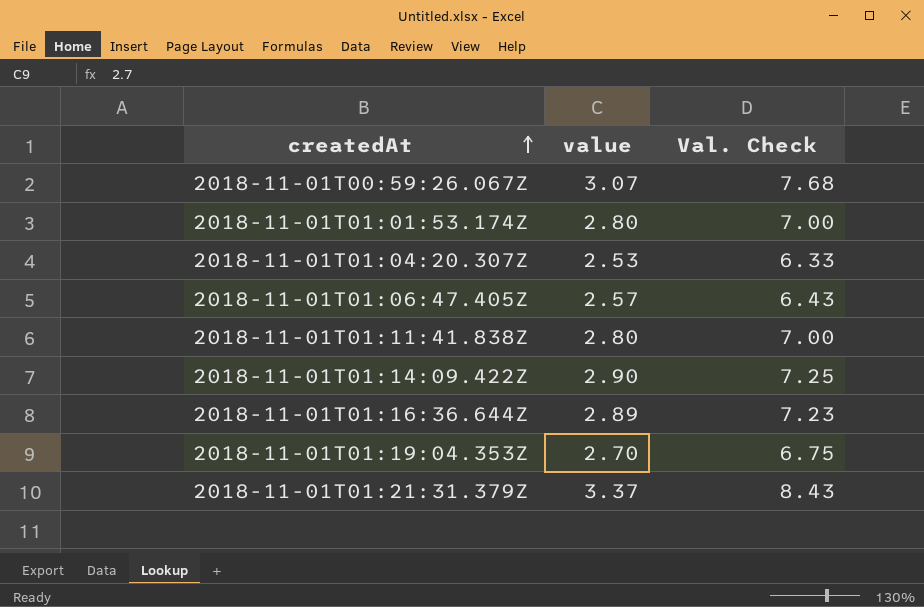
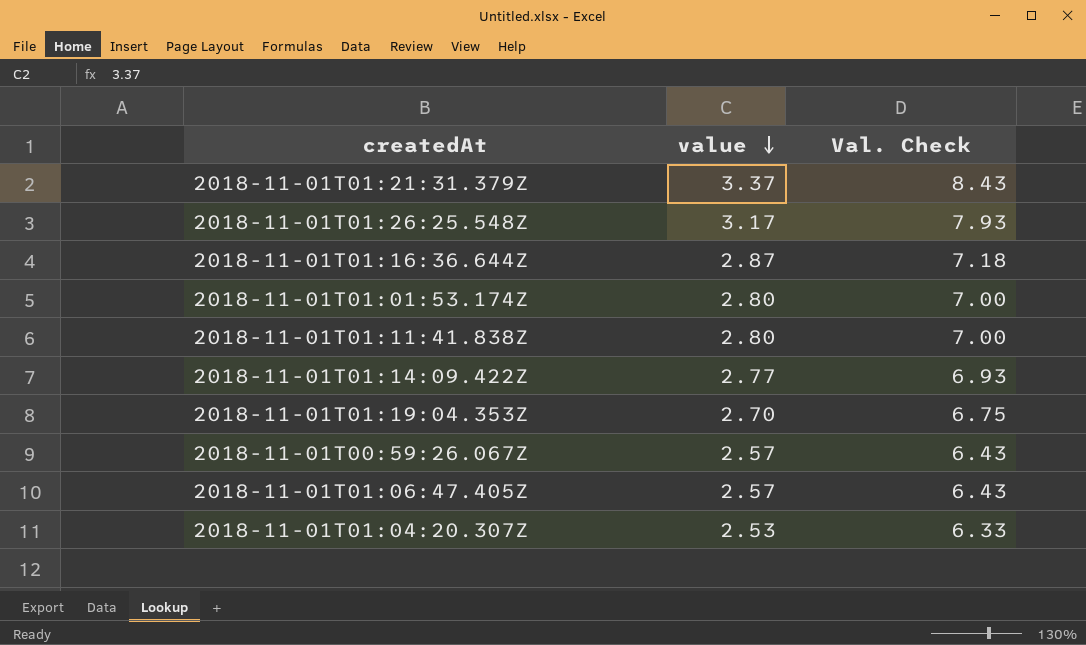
row order: createdAt ascending -> value descending
row 2018-11-01T01:26:25.548Z: none -> 3.17 | 7.93
2018-11-01T01:16:36.644Z | value: 2.89 -> 2.87
2018-11-01T01:16:36.644Z | Val. Check: 7.23 -> 7.18
2018-11-01T01:14:09.422Z | value: 2.90 -> 2.77
2018-11-01T01:14:09.422Z | Val. Check: 7.25 -> 6.93
2018-11-01T00:59:26.067Z | value: 3.07 -> 2.57
2018-11-01T00:59:26.067Z | Val. Check: 7.68 -> 6.43

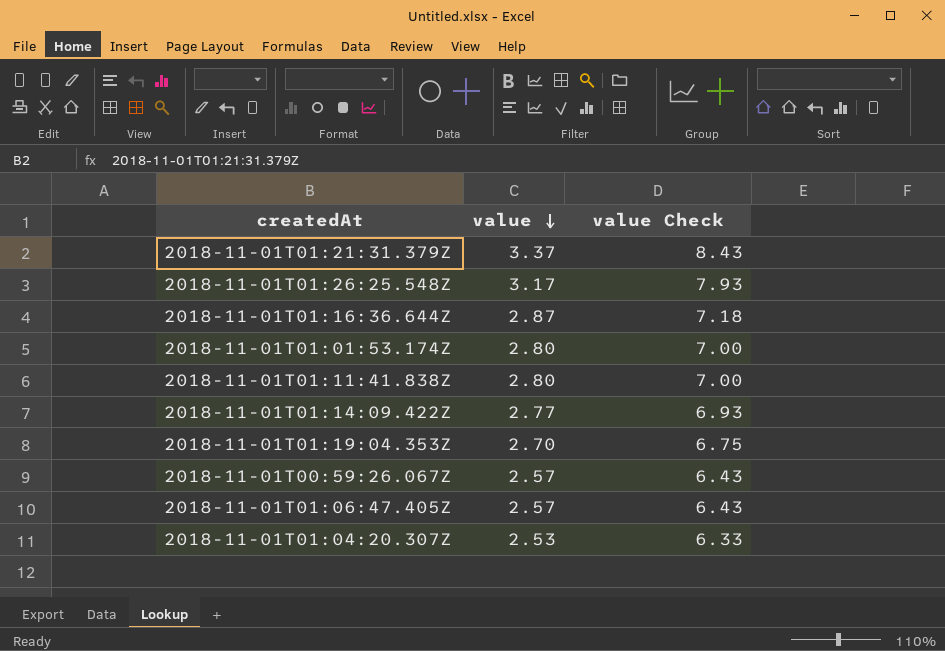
column name: Val. Check -> value Check

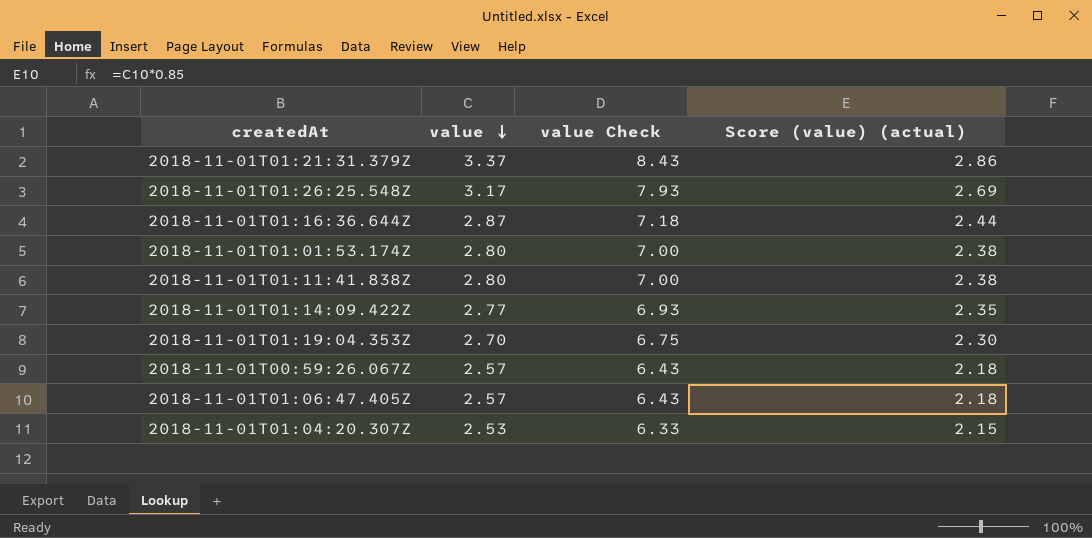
column Score (value) (actual) | formula: none -> [value] * 0.85

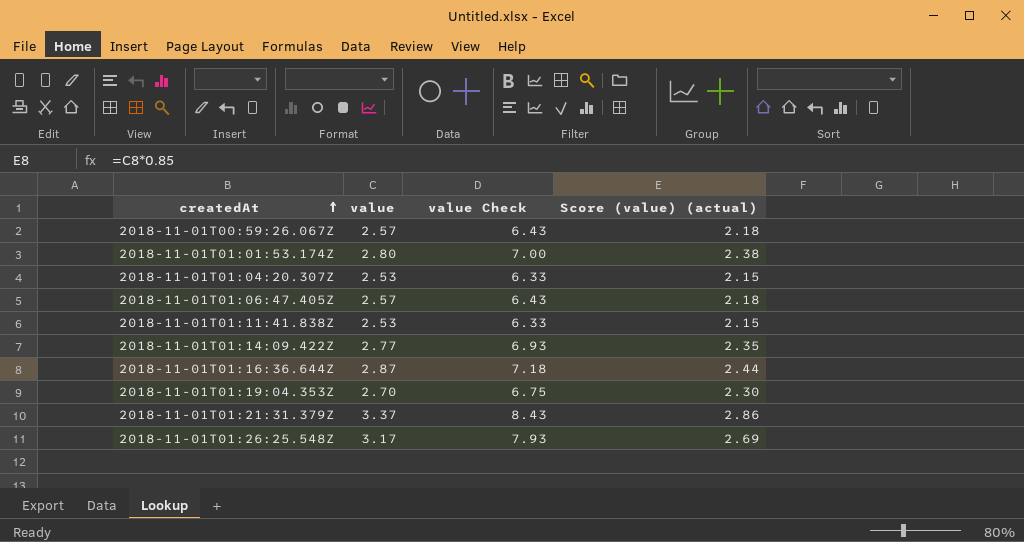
row order: value descending -> createdAt ascending
2018-11-01T01:11:41.838Z | value: 2.80 -> 2.53
2018-11-01T01:11:41.838Z | value Check: 7.00 -> 6.33
2018-11-01T01:11:41.838Z | Score (value) (actual): 2.38 -> 2.15

